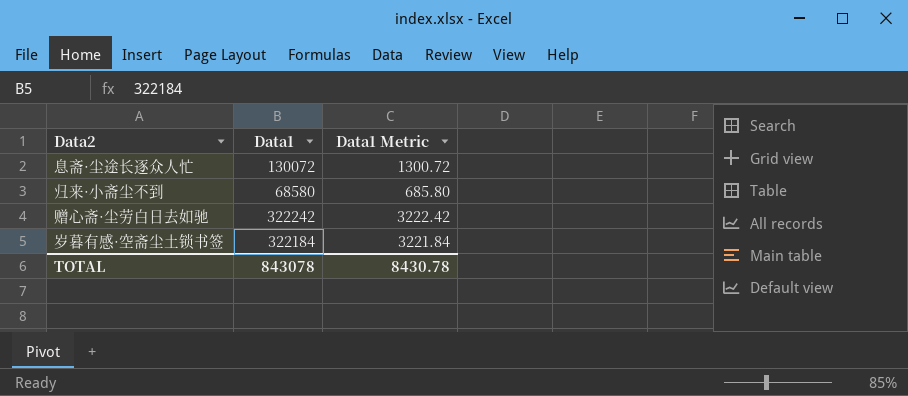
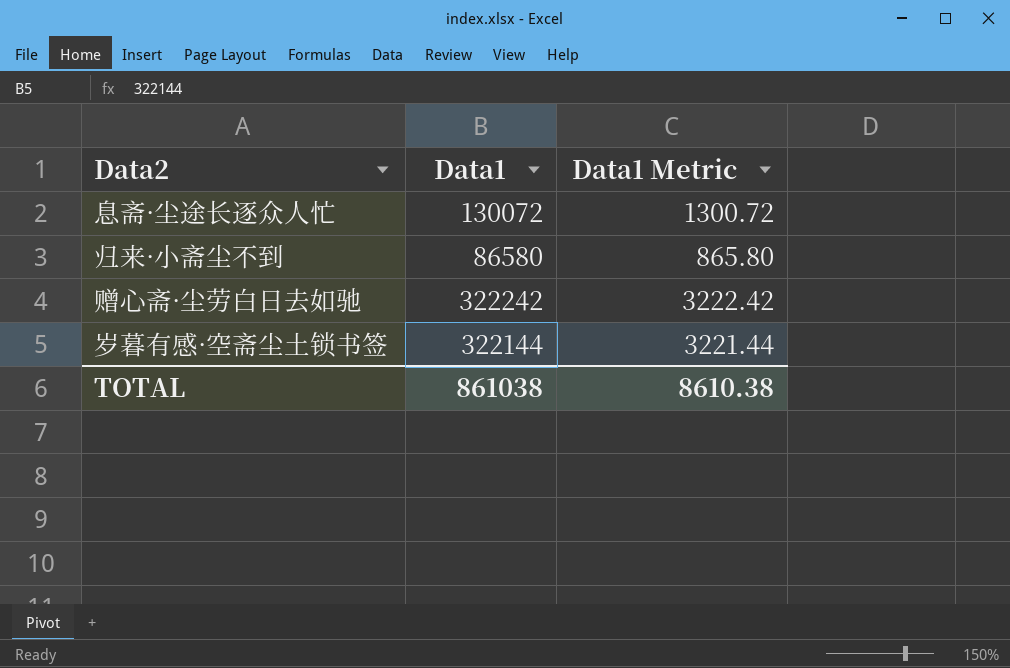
归来·小斋尘不到 | Data1: 68580 -> 86580
归来·小斋尘不到 | Data1 Metric: 685.80 -> 865.80
岁暮有感·空斋尘土锁书签 | Data1: 322184 -> 322144
岁暮有感·空斋尘土锁书签 | Data1 Metric: 3221.84 -> 3221.44
TOTAL | Data1: 843078 -> 861038
TOTAL | Data1 Metric: 8430.78 -> 8610.38

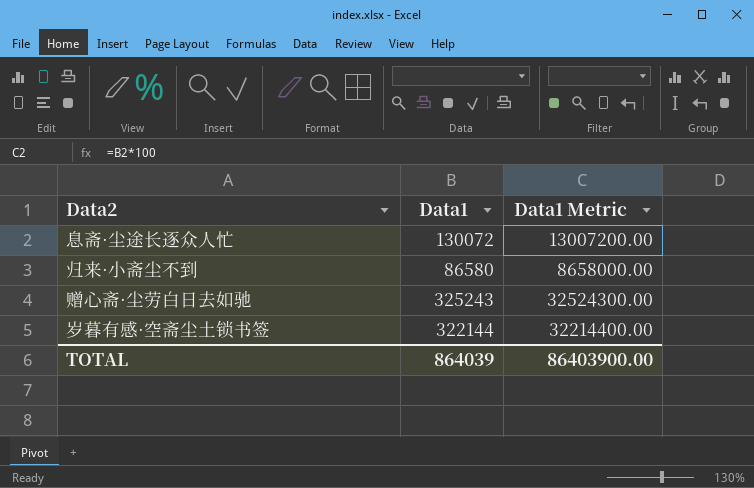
column Data1 Metric | formula: [Data1] * 0.01 -> [Data1] * 100
赠心斋·尘劳白日去如驰 | Data1: 322242 -> 325243
TOTAL | Data1: 861038 -> 864039
TOTAL | Data1 Metric: 8610.38 -> 86403900.00

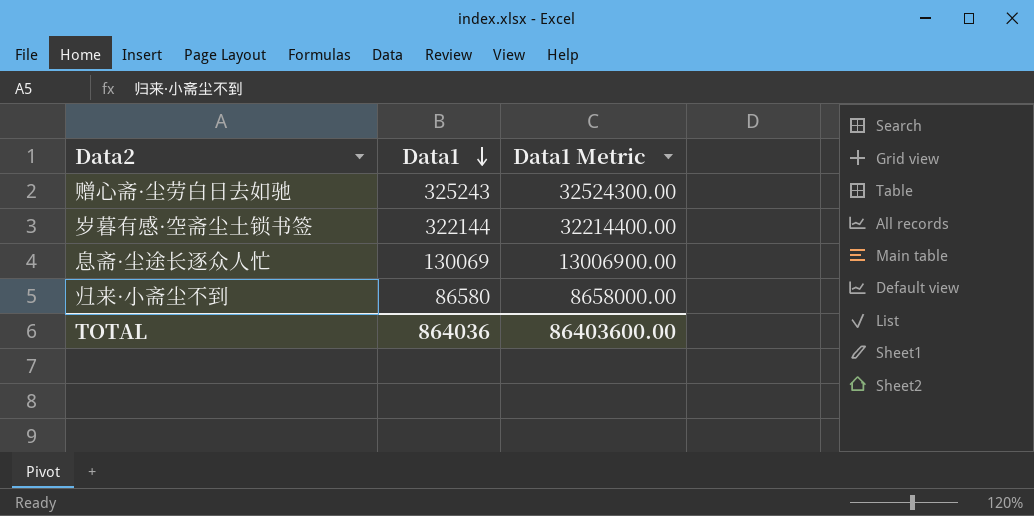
row order: none -> Data1 descending
息斋·尘途长逐众人忙 | Data1: 130072 -> 130069
息斋·尘途长逐众人忙 | Data1 Metric: 13007200.00 -> 13006900.00
TOTAL | Data1: 864039 -> 864036
TOTAL | Data1 Metric: 86403900.00 -> 86403600.00

